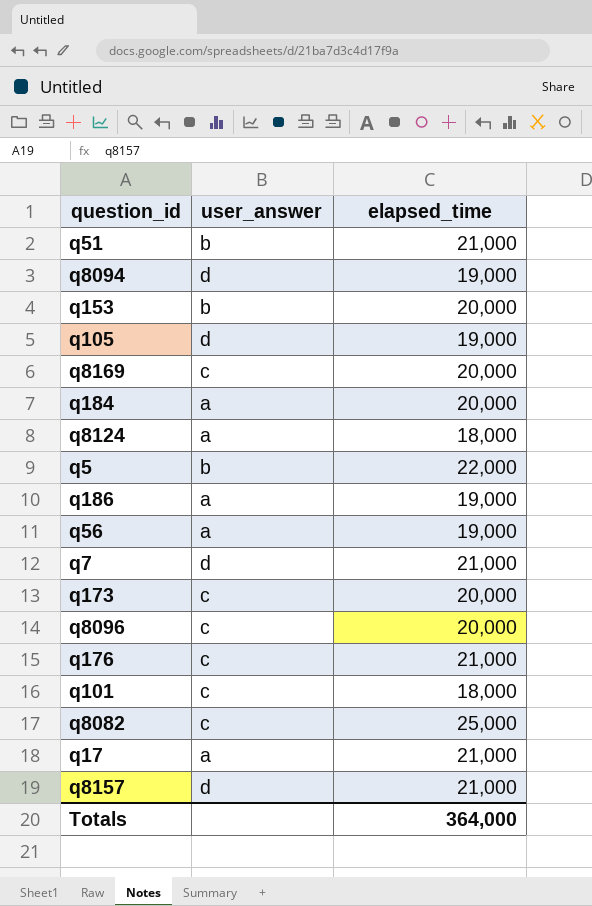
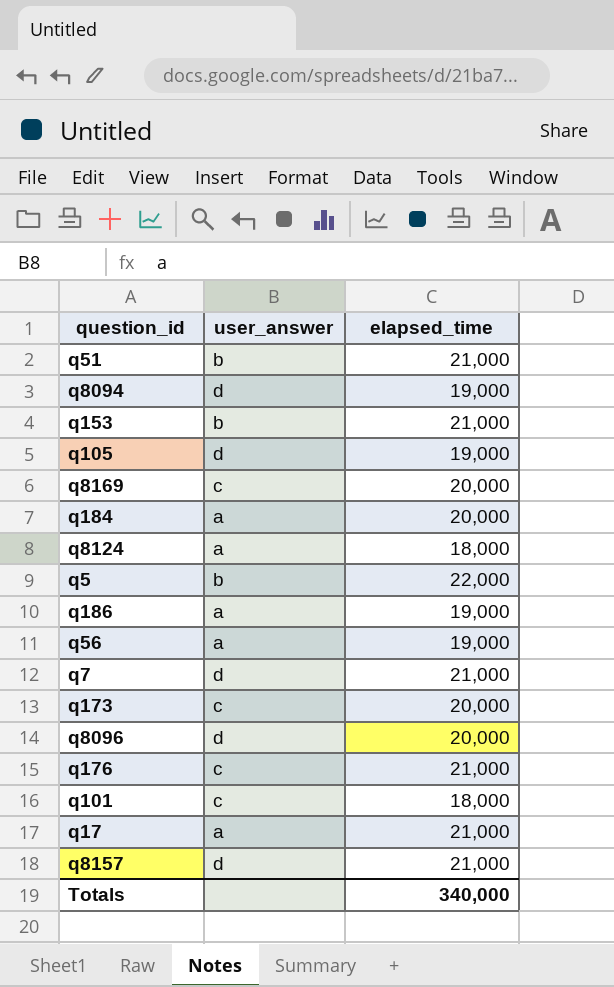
row q8082: c | 25,000 -> none
q153 | elapsed_time: 20,000 -> 21,000
q8096 | user_answer: c -> d
Totals | elapsed_time: 364,000 -> 340,000

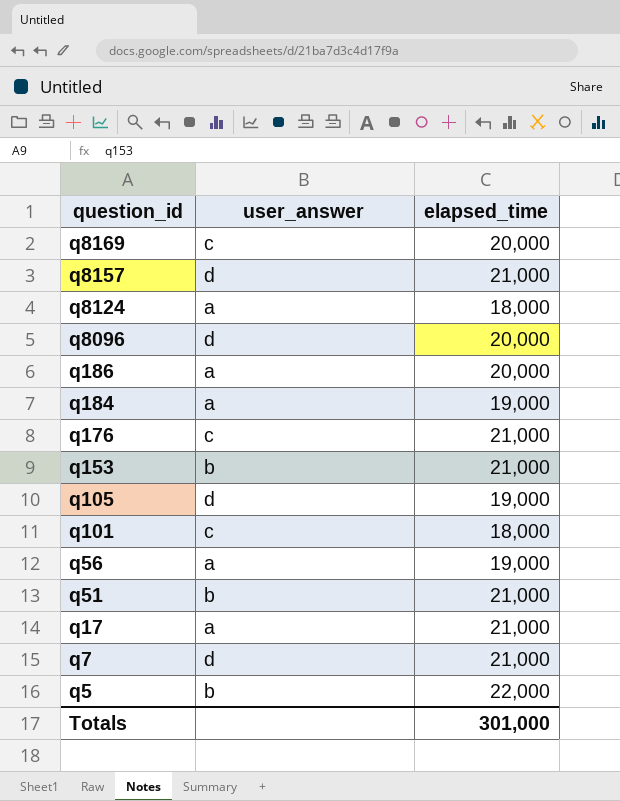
row order: none -> question_id descending
row q8094: d | 19,000 -> none
row q173: c | 20,000 -> none
q186 | elapsed_time: 19,000 -> 20,000
q184 | elapsed_time: 20,000 -> 19,000
Totals | elapsed_time: 340,000 -> 301,000

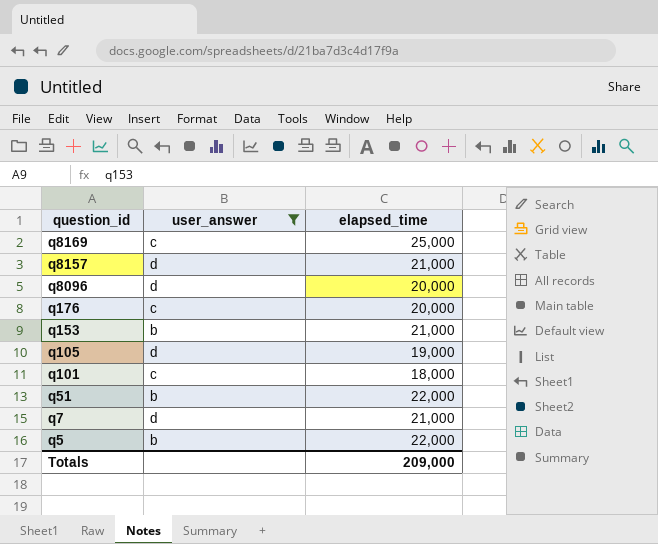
filter: none -> user_answer != a
q8169 | elapsed_time: 20,000 -> 25,000
q176 | elapsed_time: 21,000 -> 20,000
q51 | elapsed_time: 21,000 -> 22,000
Totals | elapsed_time: 301,000 -> 209,000

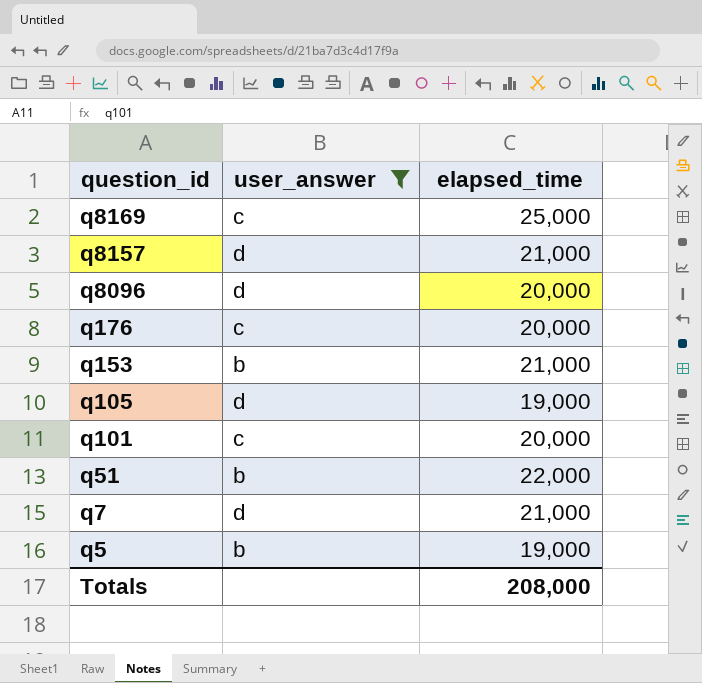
q101 | elapsed_time: 18,000 -> 20,000
q5 | elapsed_time: 22,000 -> 19,000
Totals | elapsed_time: 209,000 -> 208,000

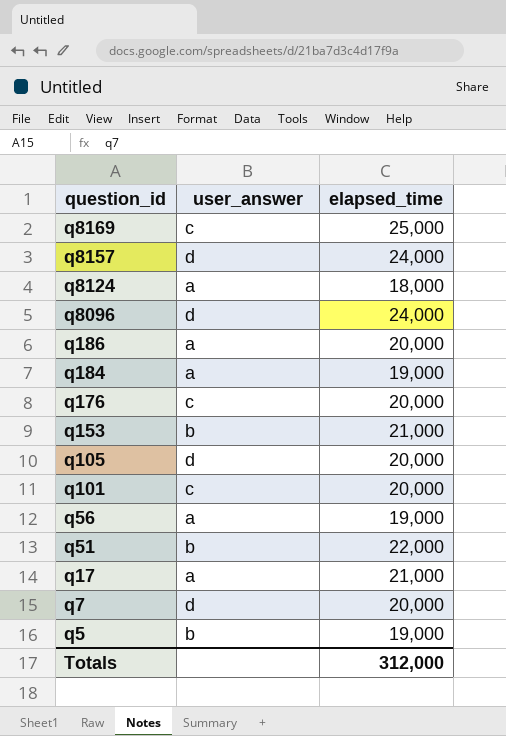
filter: user_answer != a -> none
q8157 | elapsed_time: 21,000 -> 24,000
q8096 | elapsed_time: 20,000 -> 24,000
q105 | elapsed_time: 19,000 -> 20,000
q7 | elapsed_time: 21,000 -> 20,000
Totals | elapsed_time: 208,000 -> 312,000

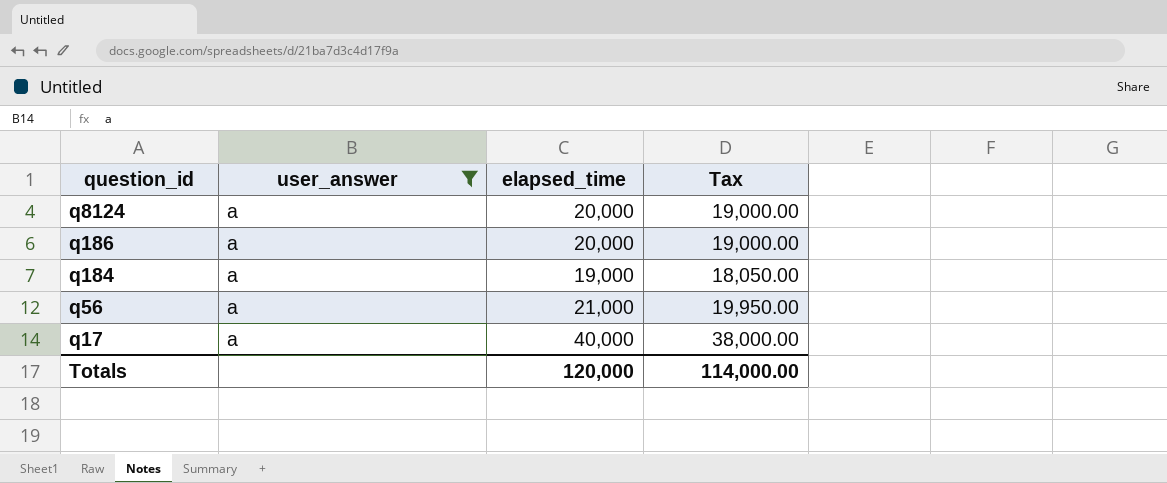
filter: none -> user_answer = a
column Tax | formula: none -> [elapsed_time] * 0.95
q8124 | elapsed_time: 18,000 -> 20,000
q56 | elapsed_time: 19,000 -> 21,000
q17 | elapsed_time: 21,000 -> 40,000
Totals | elapsed_time: 312,000 -> 120,000

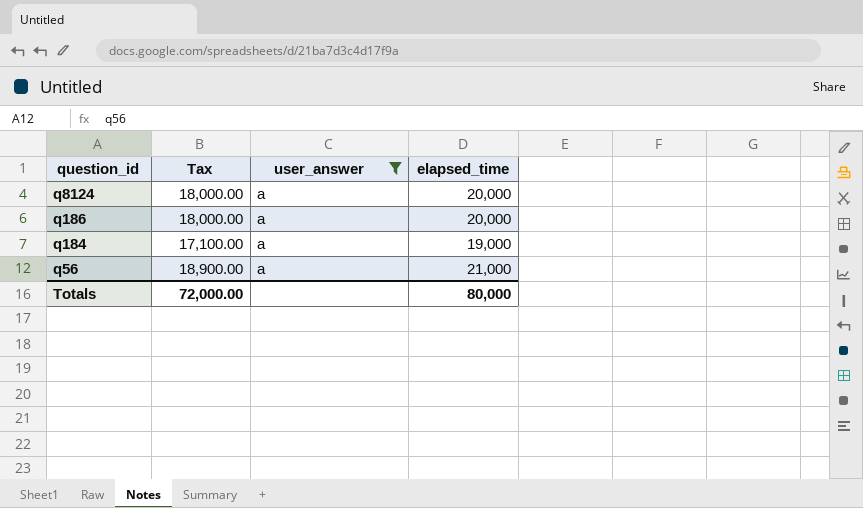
column Tax | formula: [elapsed_time] * 0.95 -> [elapsed_time] * 0.9
column Tax | position: 4 -> 2
row q17: a | 40,000 | 38,000.00 -> none
Totals | Tax: 114,000.00 -> 72,000.00
Totals | elapsed_time: 120,000 -> 80,000

